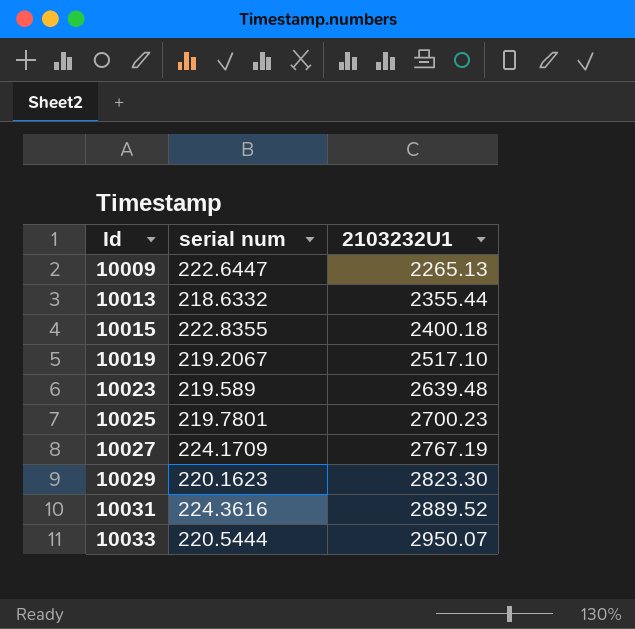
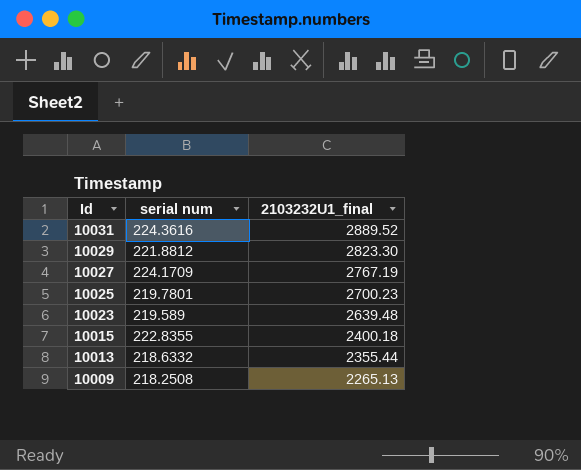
row order: Id ascending -> Id descending
column name: 2103232U1 -> 2103232U1_final
row 10019: 219.2067 | 2517.10 -> none
row 10033: 220.5444 | 2950.07 -> none
10029 | serial num: 220.1623 -> 221.8812
10009 | serial num: 222.6447 -> 218.2508

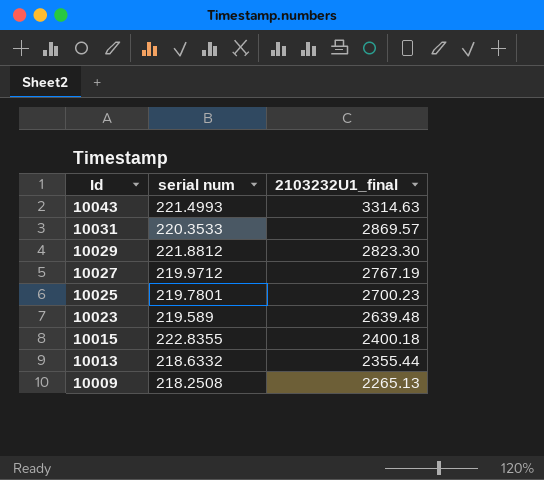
row 10043: none -> 221.4993 | 3314.63
10031 | serial num: 224.3616 -> 220.3533
10031 | 2103232U1_final: 2889.52 -> 2869.57
10027 | serial num: 224.1709 -> 219.9712

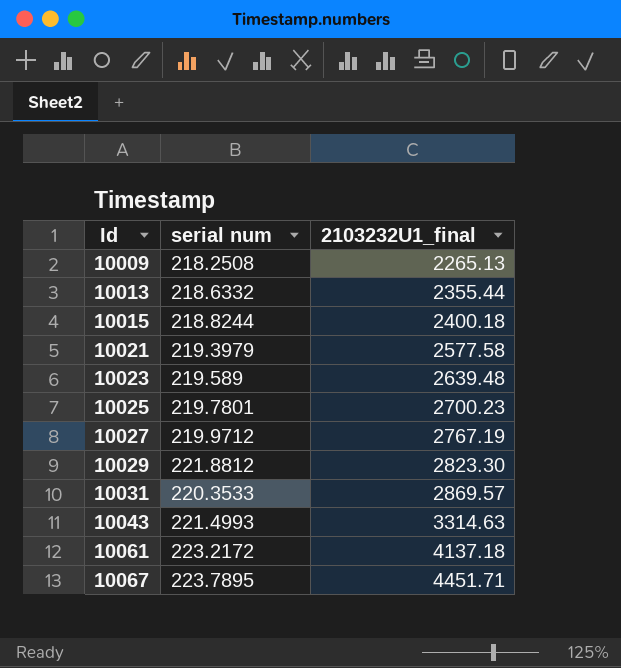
row order: Id descending -> Id ascending
10015 | serial num: 222.8355 -> 218.8244
row 10021: none -> 219.3979 | 2577.58
row 10061: none -> 223.2172 | 4137.18
row 10067: none -> 223.7895 | 4451.71

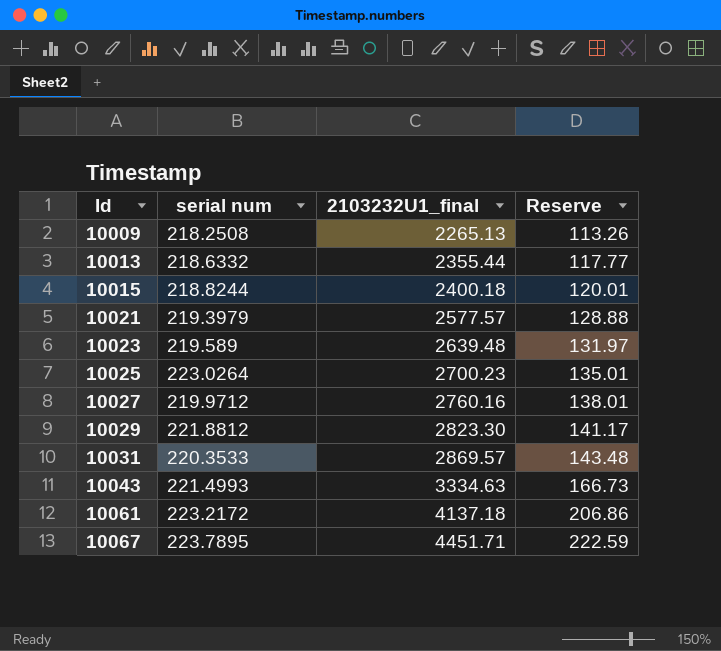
column Reserve | formula: none -> [2103232U1_final] * 0.05
10021 | 2103232U1_final: 2577.58 -> 2577.57
10025 | serial num: 219.7801 -> 223.0264
10027 | 2103232U1_final: 2767.19 -> 2760.16
10043 | 2103232U1_final: 3314.63 -> 3334.63

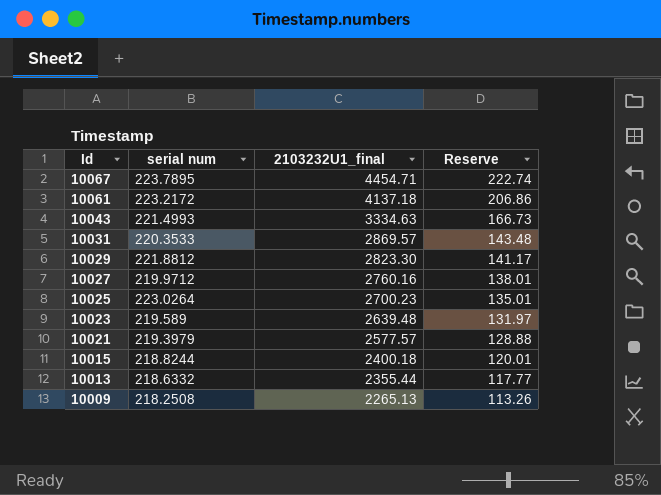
row order: Id ascending -> Id descending
10067 | 2103232U1_final: 4451.71 -> 4454.71
10067 | Reserve: 222.59 -> 222.74

